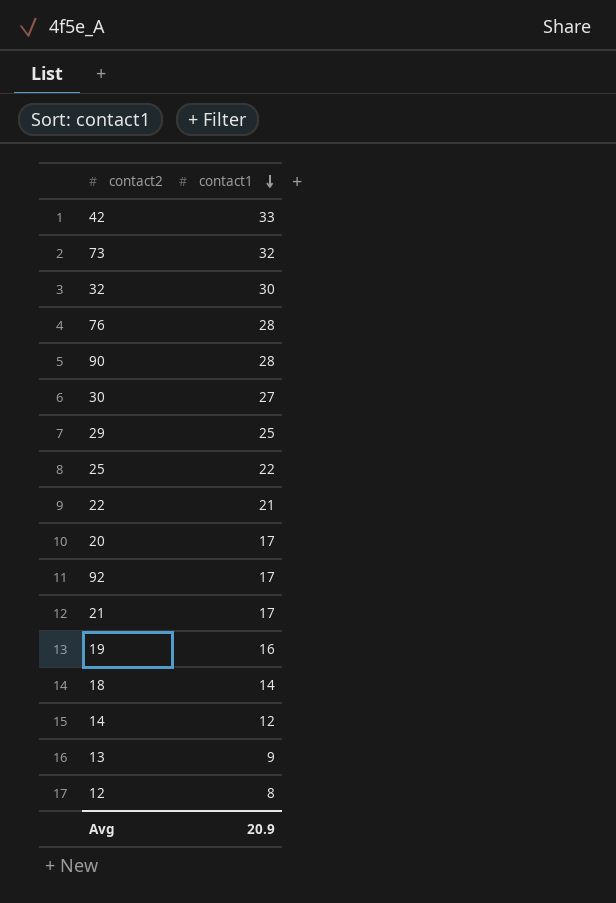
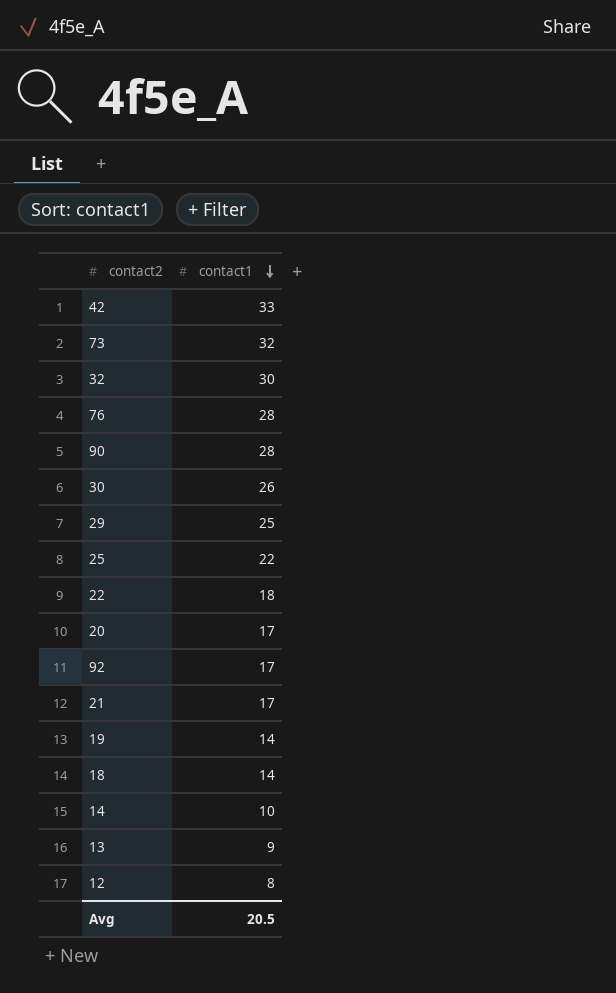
30 | contact1: 27 -> 26
22 | contact1: 21 -> 18
19 | contact1: 16 -> 14
14 | contact1: 12 -> 10
Avg | contact1: 20.9 -> 20.5

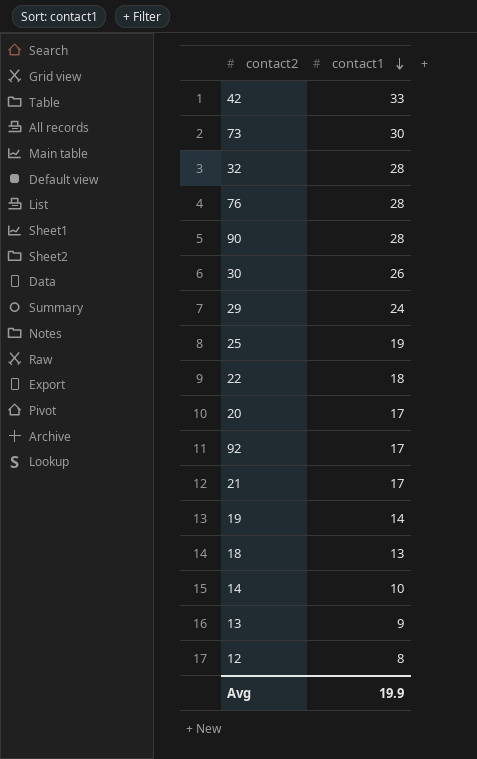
73 | contact1: 32 -> 30
32 | contact1: 30 -> 28
29 | contact1: 25 -> 24
25 | contact1: 22 -> 19
18 | contact1: 14 -> 13
Avg | contact1: 20.5 -> 19.9

